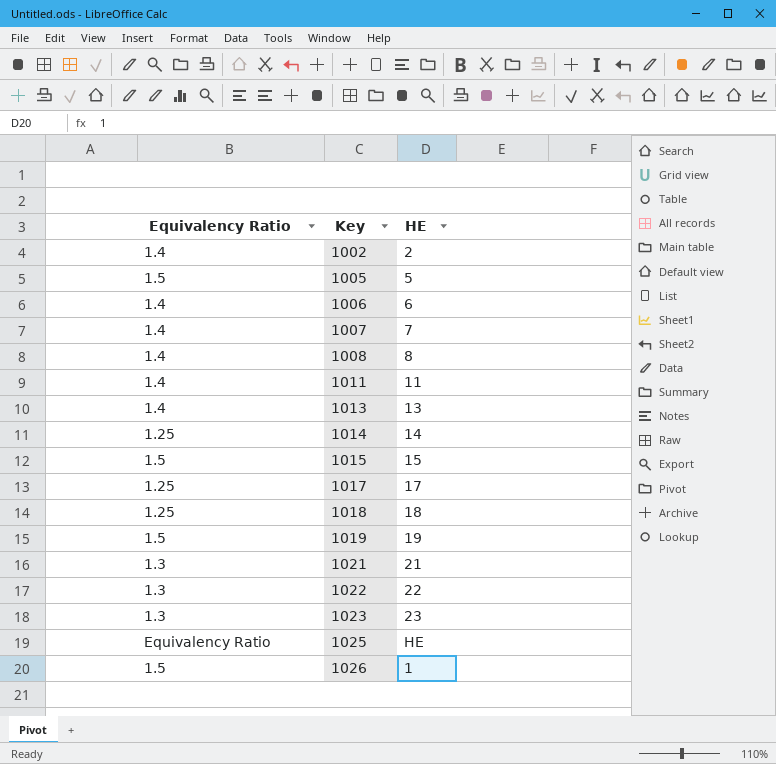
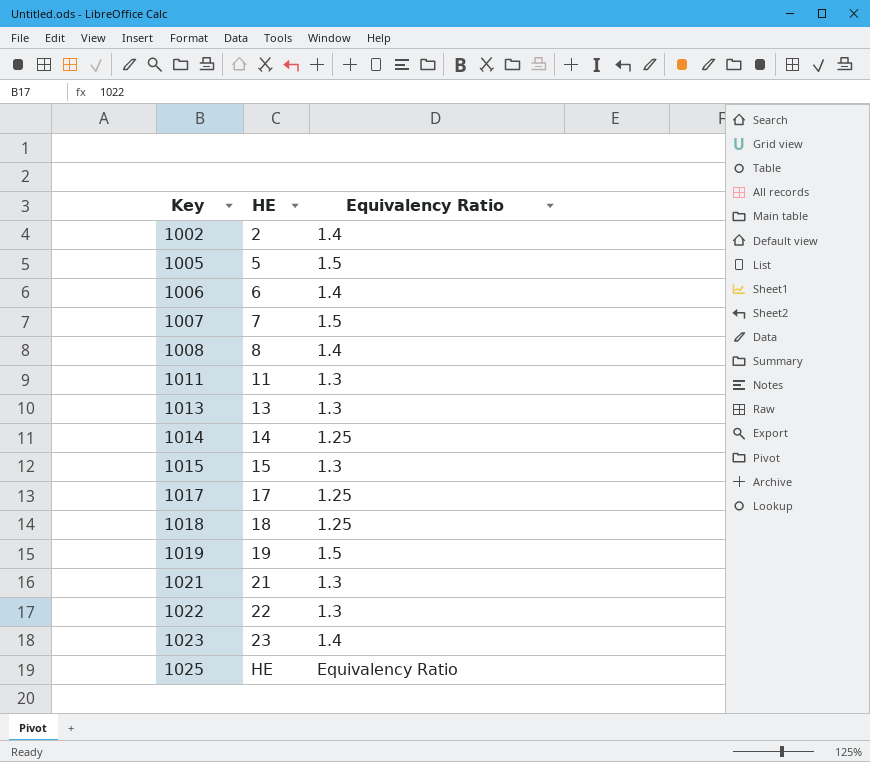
column Equivalency Ratio | position: 1 -> 3
row 1026: 1.5 | 1 -> none
1007 | Equivalency Ratio: 1.4 -> 1.5
1011 | Equivalency Ratio: 1.4 -> 1.3
1013 | Equivalency Ratio: 1.4 -> 1.3
1015 | Equivalency Ratio: 1.5 -> 1.3
1023 | Equivalency Ratio: 1.3 -> 1.4

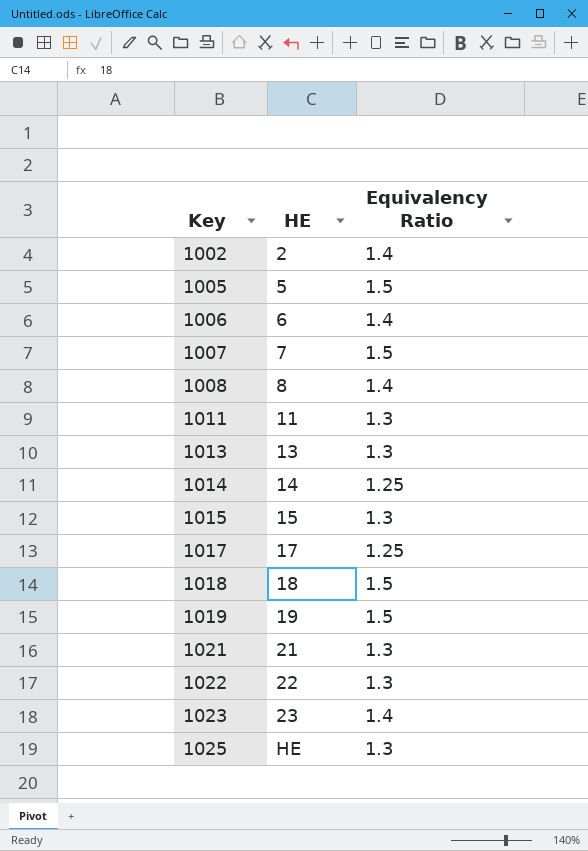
1018 | Equivalency Ratio: 1.25 -> 1.5
1025 | Equivalency Ratio: Equivalency Ratio -> 1.3

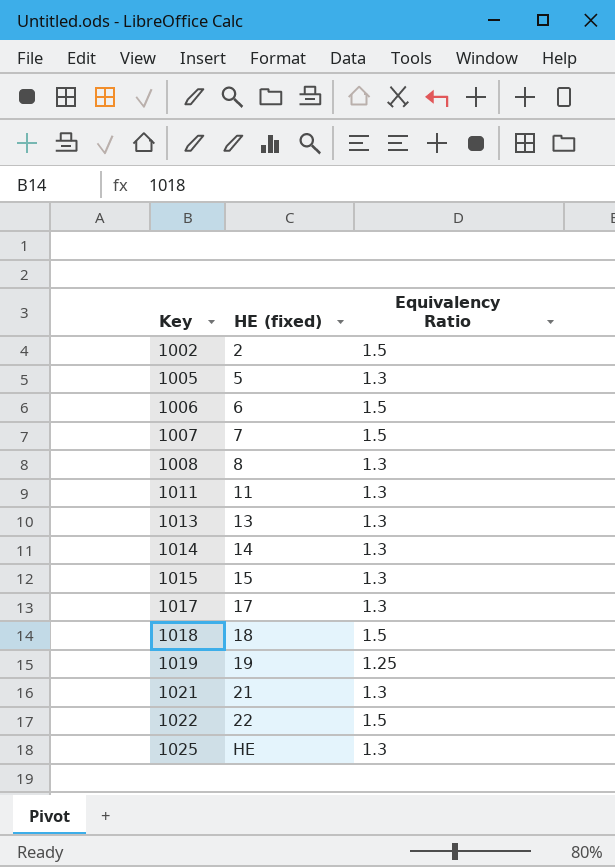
column name: HE -> HE (fixed)
row 1023: 23 | 1.4 -> none
1002 | Equivalency Ratio: 1.4 -> 1.5
1005 | Equivalency Ratio: 1.5 -> 1.3
1006 | Equivalency Ratio: 1.4 -> 1.5
1008 | Equivalency Ratio: 1.4 -> 1.3
1014 | Equivalency Ratio: 1.25 -> 1.3
1017 | Equivalency Ratio: 1.25 -> 1.3
1019 | Equivalency Ratio: 1.5 -> 1.25
1022 | Equivalency Ratio: 1.3 -> 1.5

